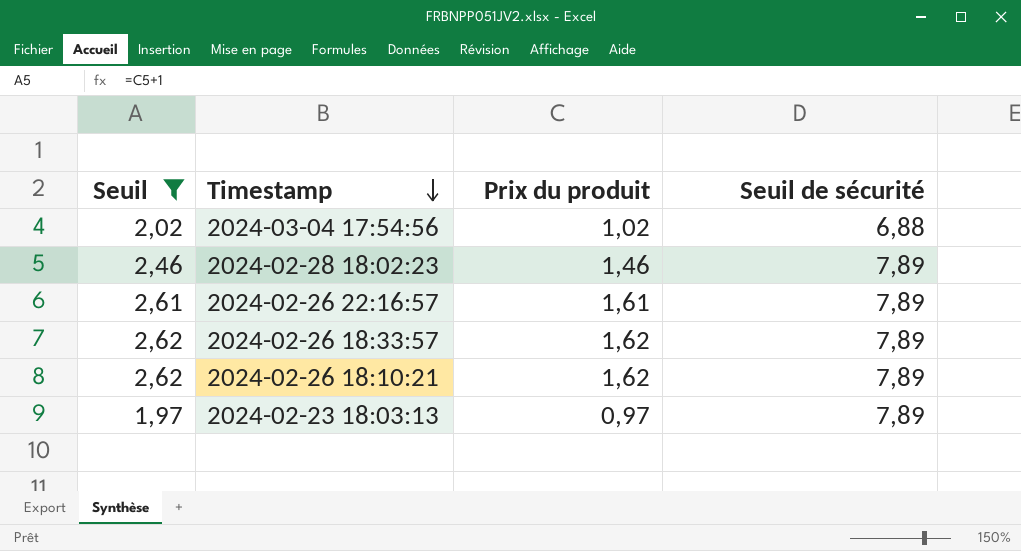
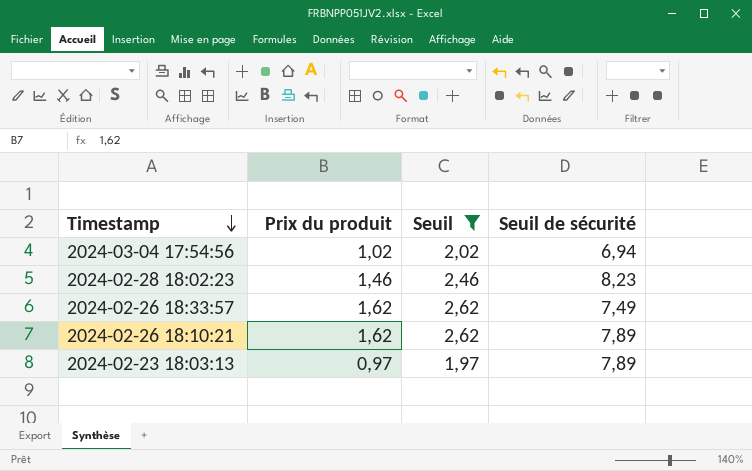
column Seuil | position: 1 -> 3
row 2024-02-26 22:16:57: 2,61 | 1,61 | 7,89 -> none
2024-03-04 17:54:56 | Seuil de sécurité: 6,88 -> 6,94
2024-02-28 18:02:23 | Seuil de sécurité: 7,89 -> 8,23
2024-02-26 18:33:57 | Seuil de sécurité: 7,89 -> 7,49

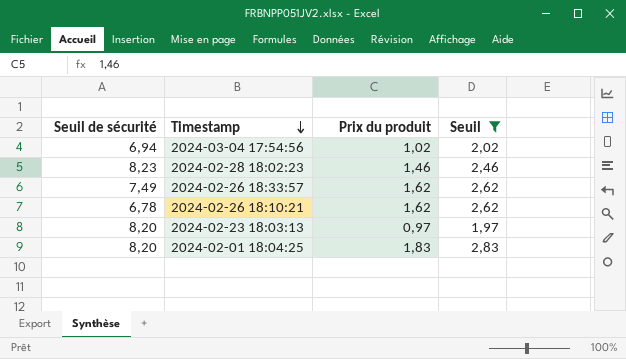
column Seuil de sécurité | position: 4 -> 1
2024-02-26 18:10:21 | Seuil de sécurité: 7,89 -> 6,78
2024-02-23 18:03:13 | Seuil de sécurité: 7,89 -> 8,20
row 2024-02-01 18:04:25: none -> 8,20 | 1,83 | 2,83

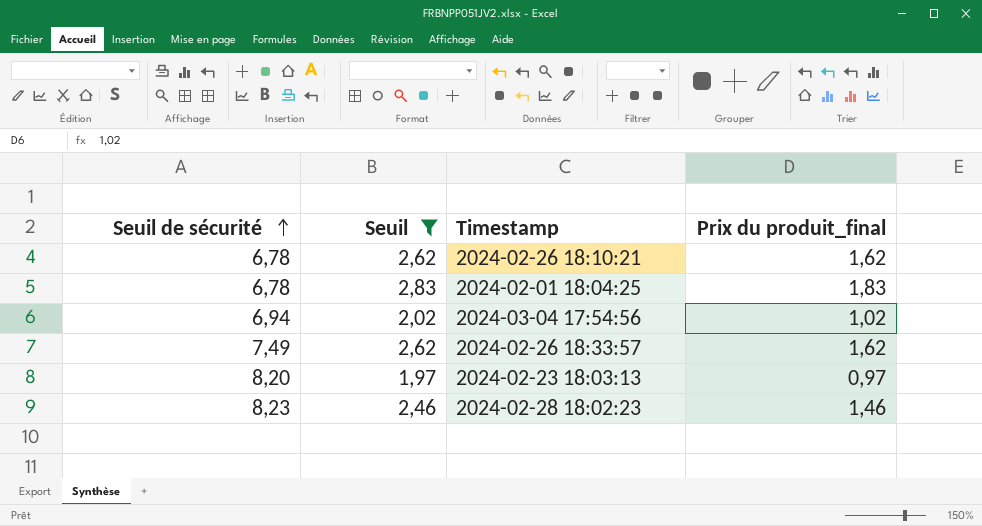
row order: Timestamp descending -> Seuil de sécurité ascending
column Seuil | position: 4 -> 2
column name: Prix du produit -> Prix du produit_final
2024-02-01 18:04:25 | Seuil de sécurité: 8,20 -> 6,78

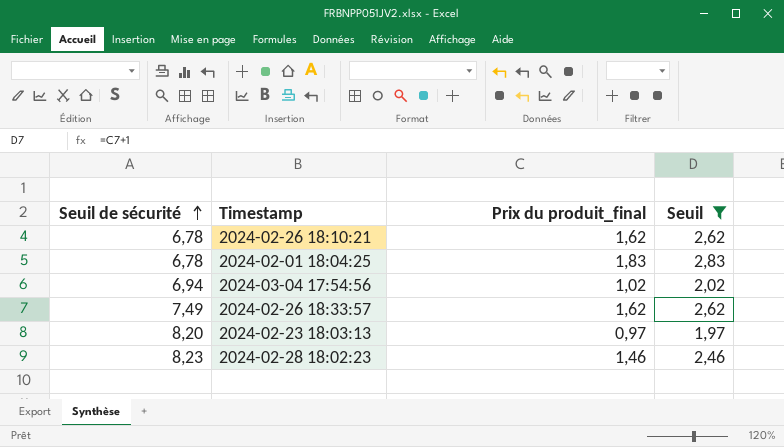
column Seuil | position: 2 -> 4

